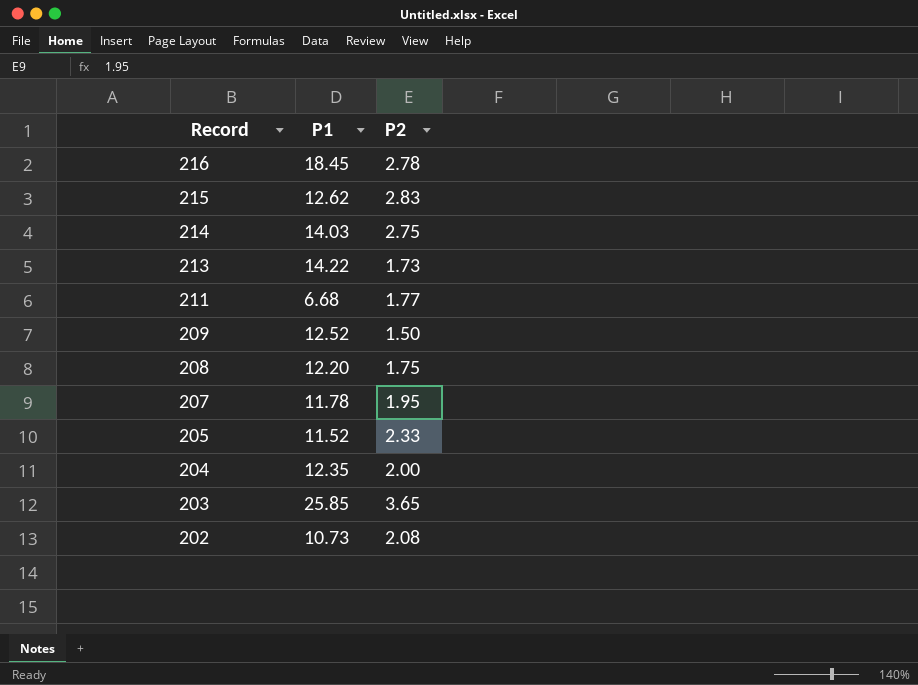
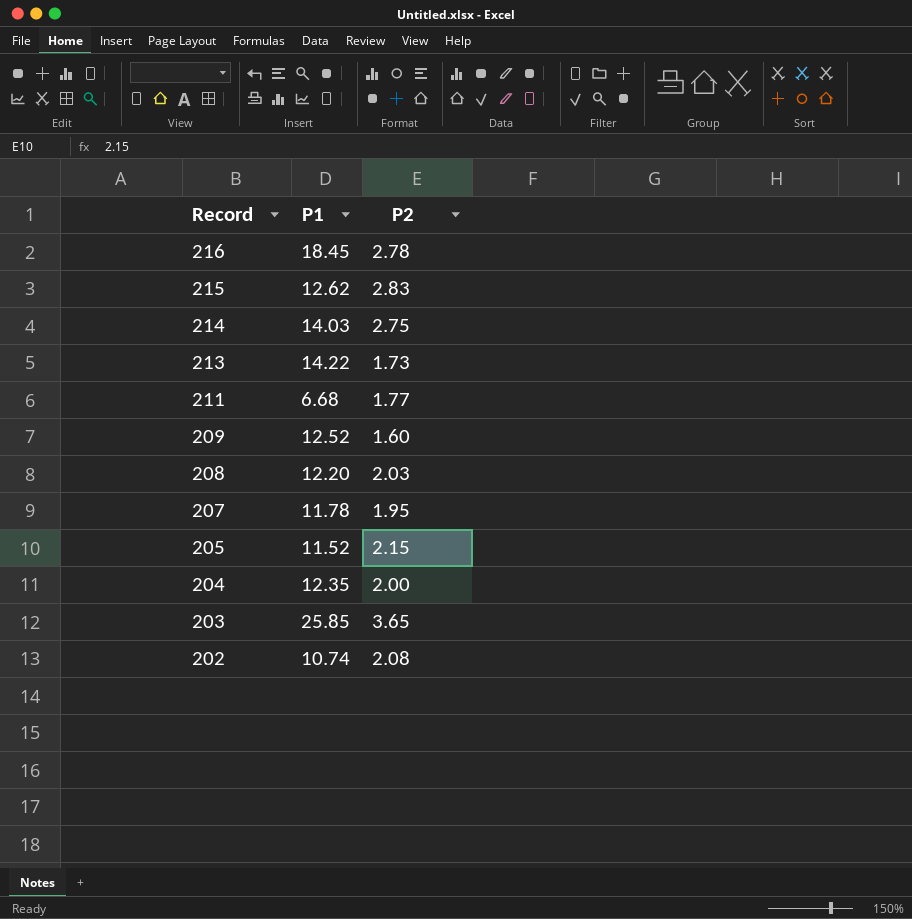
209 | P2: 1.50 -> 1.60
208 | P2: 1.75 -> 2.03
205 | P2: 2.33 -> 2.15
202 | P1: 10.73 -> 10.74

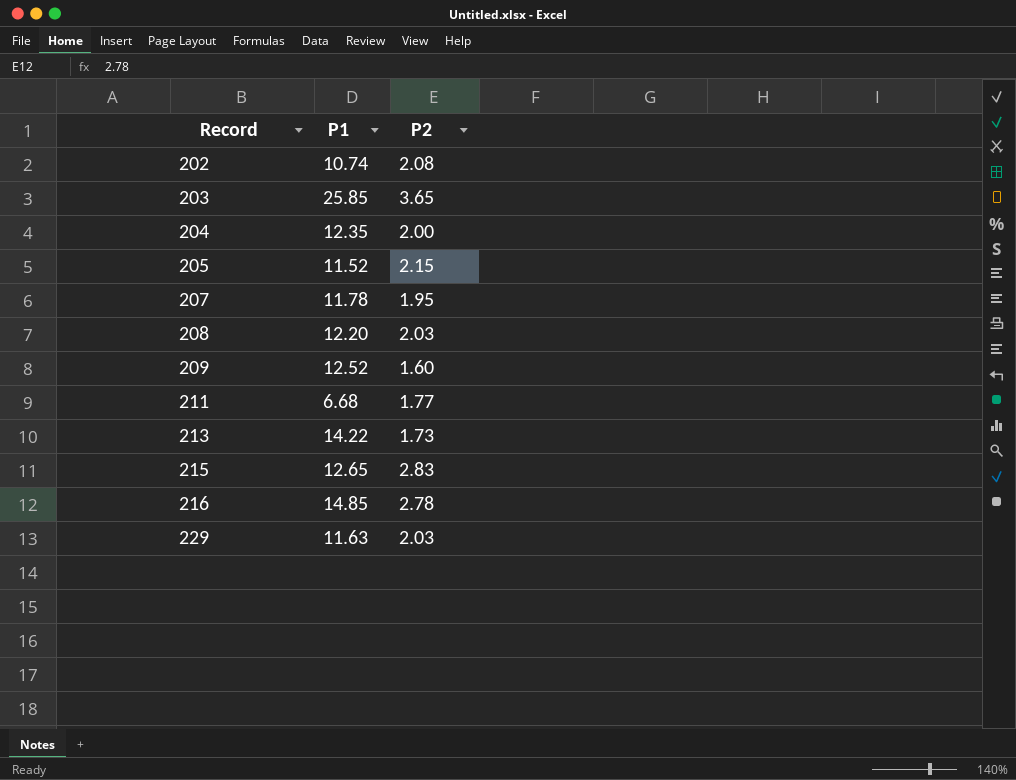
row order: Record descending -> Record ascending
row 214: 14.03 | 2.75 -> none
215 | P1: 12.62 -> 12.65
216 | P1: 18.45 -> 14.85
row 229: none -> 11.63 | 2.03

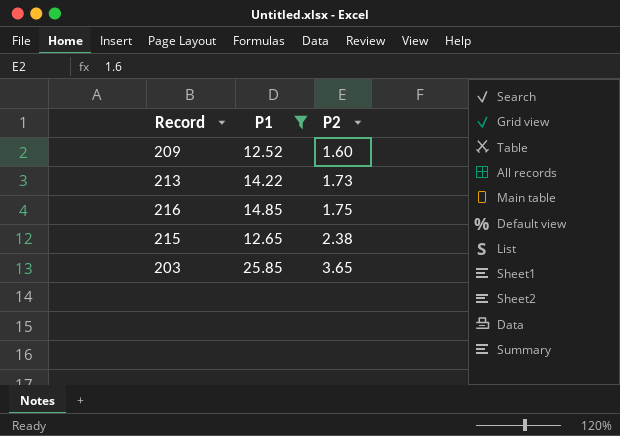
filter: none -> P1 >= 12.52
row order: Record ascending -> P2 ascending
216 | P2: 2.78 -> 1.75
215 | P2: 2.83 -> 2.38

